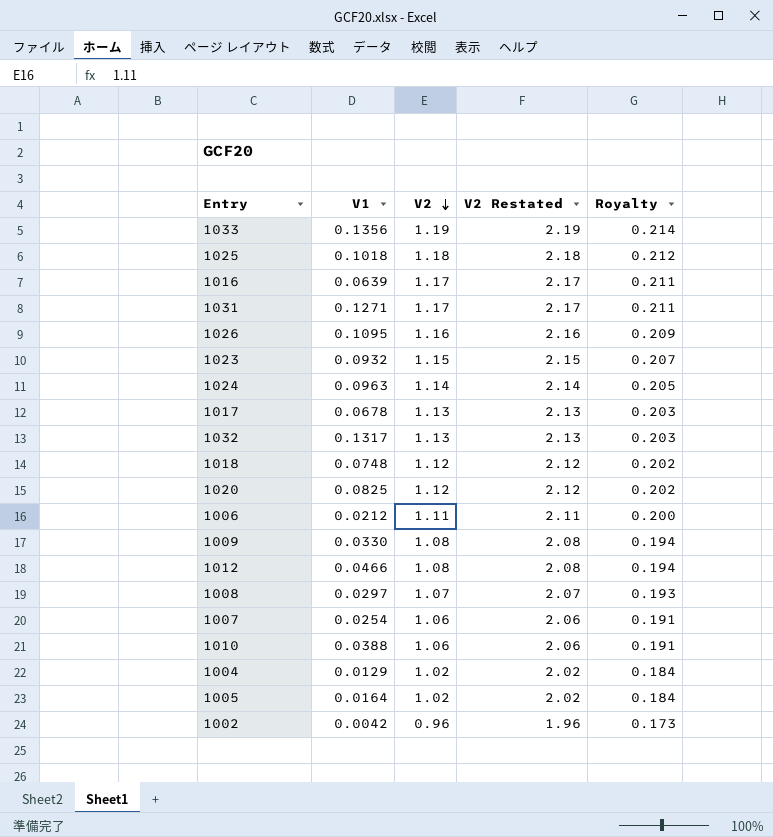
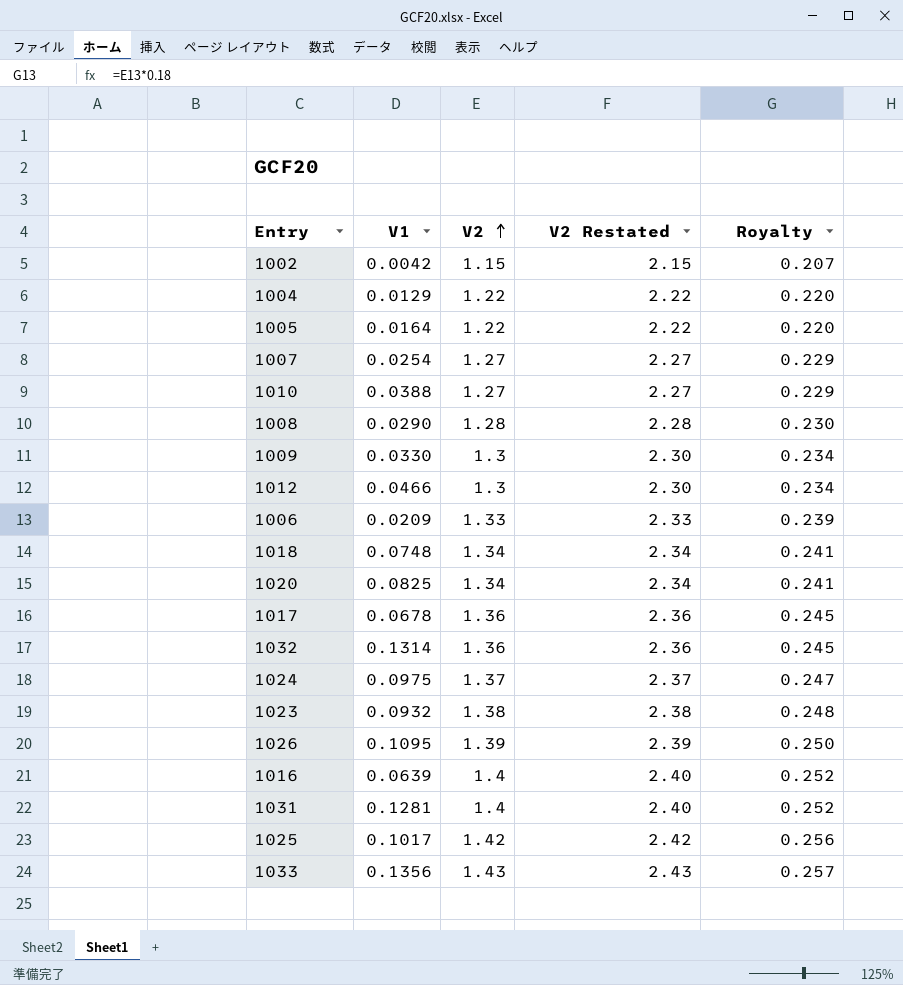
row order: V2 descending -> V2 ascending
1002 | V2: 0.96 -> 1.15
1002 | V2 Restated: 1.96 -> 2.15
1002 | Royalty: 0.173 -> 0.207
1004 | V2: 1.02 -> 1.22
1004 | V2 Restated: 2.02 -> 2.22
1004 | Royalty: 0.184 -> 0.220
1005 | V2: 1.02 -> 1.22
1005 | V2 Restated: 2.02 -> 2.22
1005 | Royalty: 0.184 -> 0.220
1007 | V2: 1.06 -> 1.27
1007 | V2 Restated: 2.06 -> 2.27
1007 | Royalty: 0.191 -> 0.229
1010 | V2: 1.06 -> 1.27
1010 | V2 Restated: 2.06 -> 2.27
1010 | Royalty: 0.191 -> 0.229
1008 | V1: 0.0297 -> 0.0290
1008 | V2: 1.07 -> 1.28
1008 | V2 Restated: 2.07 -> 2.28
1008 | Royalty: 0.193 -> 0.230
1009 | V2: 1.08 -> 1.3
1009 | V2 Restated: 2.08 -> 2.30
1009 | Royalty: 0.194 -> 0.234
1012 | V2: 1.08 -> 1.3
1012 | V2 Restated: 2.08 -> 2.30
1012 | Royalty: 0.194 -> 0.234
1006 | V1: 0.0212 -> 0.0209
1006 | V2: 1.11 -> 1.33
1006 | V2 Restated: 2.11 -> 2.33
1006 | Royalty: 0.200 -> 0.239
1018 | V2: 1.12 -> 1.34
1018 | V2 Restated: 2.12 -> 2.34
1018 | Royalty: 0.202 -> 0.241
1020 | V2: 1.12 -> 1.34
1020 | V2 Restated: 2.12 -> 2.34
1020 | Royalty: 0.202 -> 0.241
1017 | V2: 1.13 -> 1.36
1017 | V2 Restated: 2.13 -> 2.36
1017 | Royalty: 0.203 -> 0.245
1032 | V1: 0.1317 -> 0.1314
1032 | V2: 1.13 -> 1.36
1032 | V2 Restated: 2.13 -> 2.36
1032 | Royalty: 0.203 -> 0.245
1024 | V1: 0.0963 -> 0.0975
1024 | V2: 1.14 -> 1.37
1024 | V2 Restated: 2.14 -> 2.37
1024 | Royalty: 0.205 -> 0.247
1023 | V2: 1.15 -> 1.38
1023 | V2 Restated: 2.15 -> 2.38
1023 | Royalty: 0.207 -> 0.248
1026 | V2: 1.16 -> 1.39
1026 | V2 Restated: 2.16 -> 2.39
1026 | Royalty: 0.209 -> 0.250
1016 | V2: 1.17 -> 1.4
1016 | V2 Restated: 2.17 -> 2.40
1016 | Royalty: 0.211 -> 0.252
1031 | V1: 0.1271 -> 0.1281
1031 | V2: 1.17 -> 1.4
1031 | V2 Restated: 2.17 -> 2.40
1031 | Royalty: 0.211 -> 0.252
1025 | V1: 0.1018 -> 0.1017
1025 | V2: 1.18 -> 1.42
1025 | V2 Restated: 2.18 -> 2.42
1025 | Royalty: 0.212 -> 0.256
1033 | V2: 1.19 -> 1.43
1033 | V2 Restated: 2.19 -> 2.43
1033 | Royalty: 0.214 -> 0.257

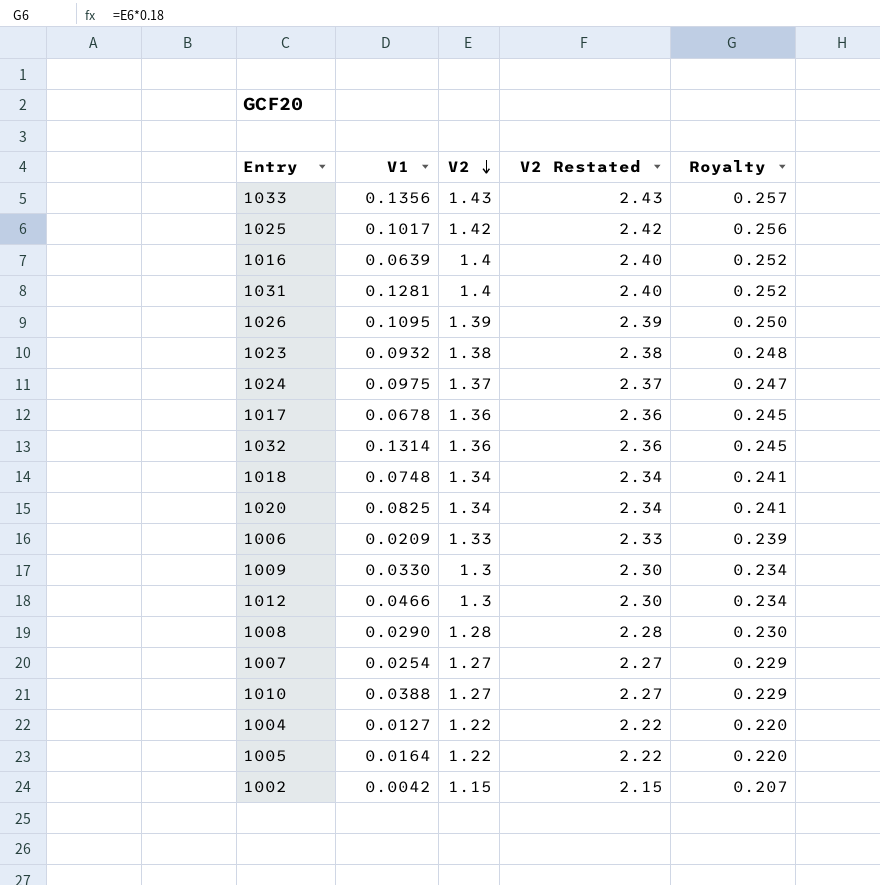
row order: V2 ascending -> V2 descending
1004 | V1: 0.0129 -> 0.0127

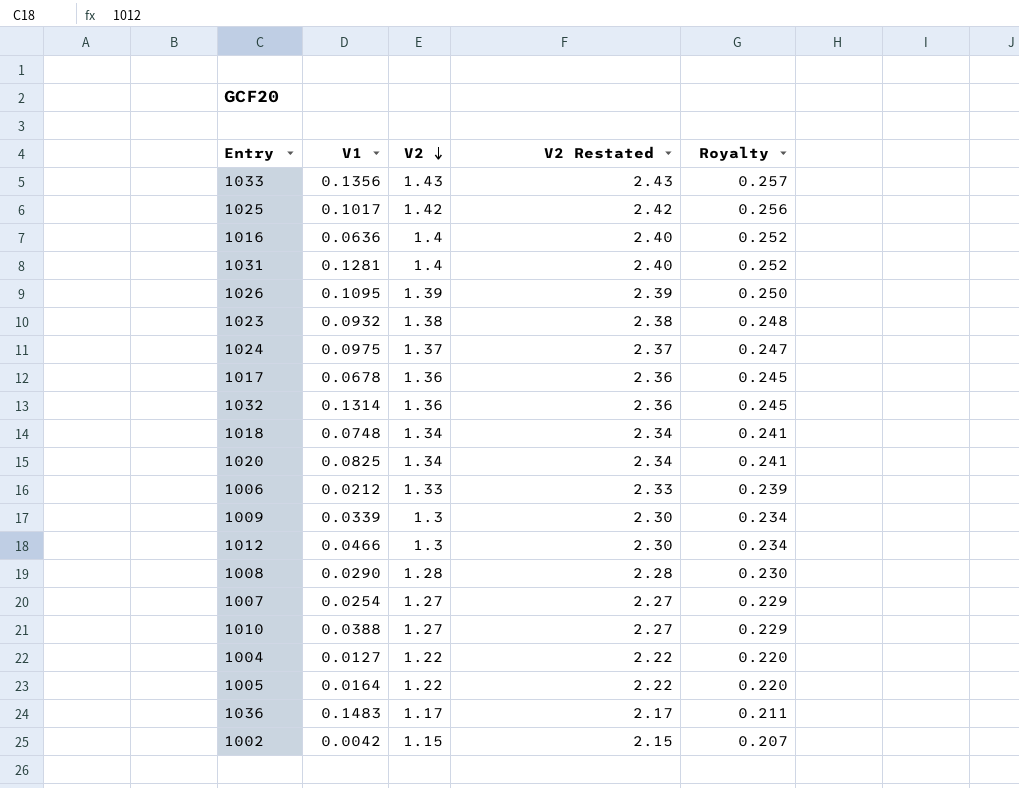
1016 | V1: 0.0639 -> 0.0636
1006 | V1: 0.0209 -> 0.0212
1009 | V1: 0.0330 -> 0.0339
row 1036: none -> 0.1483 | 1.17 | 2.17 | 0.211

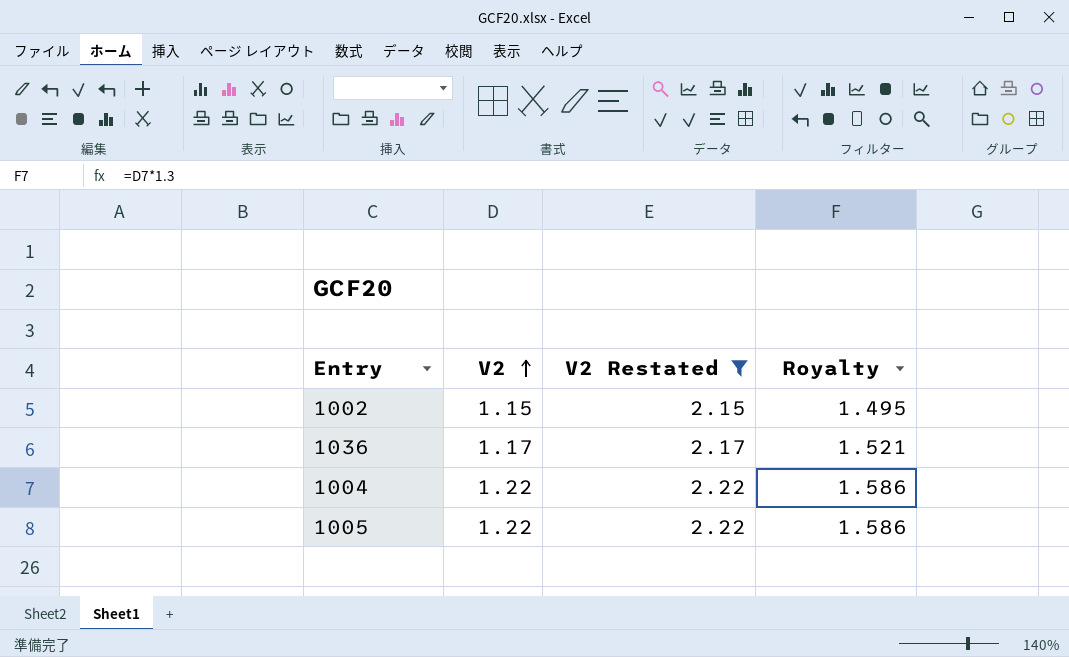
filter: none -> V2 Restated <= 2.22
row order: V2 descending -> V2 ascending
column V1 | position: 2 -> none
column Royalty | formula: [V2] * 0.18 -> [V2] * 1.3

